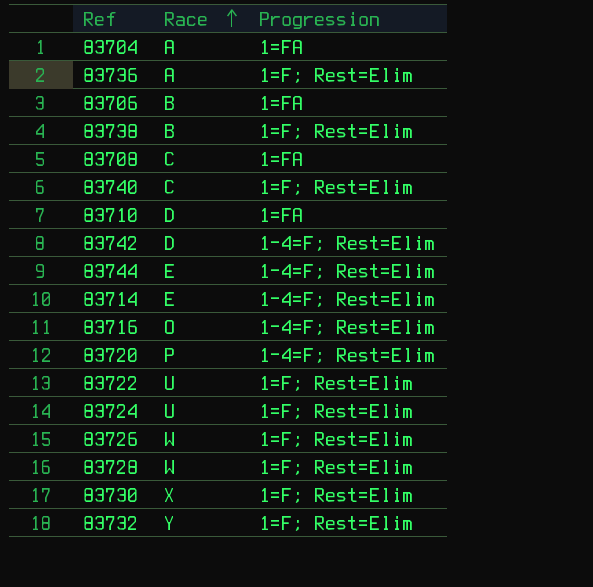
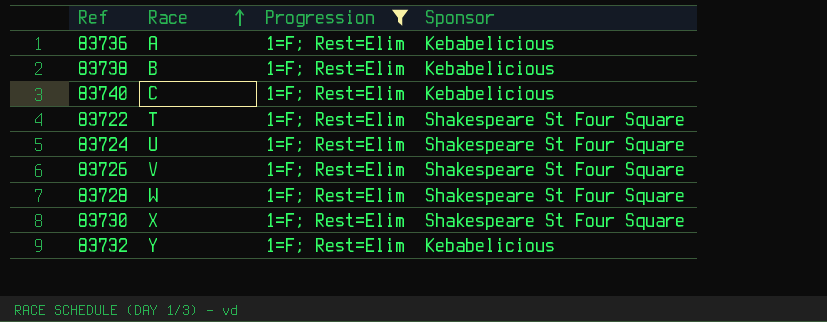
filter: none -> Progression = 1=F; Rest=Elim
column Sponsor | position: none -> 4
83722 | Race: U -> T
83726 | Race: W -> V

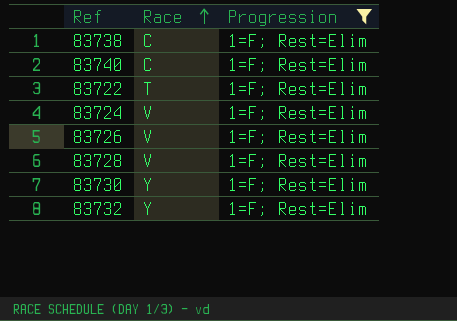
column Sponsor | position: 4 -> none
row 83736: A | 1=F; Rest=Elim | Kebabelicious -> none
83738 | Race: B -> C
83724 | Race: U -> V
83728 | Race: W -> V
83730 | Race: X -> Y

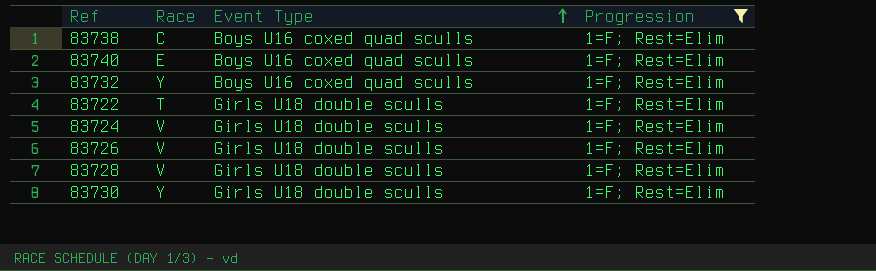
row order: Race ascending -> Event Type ascending
column Event Type | position: none -> 3
83740 | Race: C -> E

